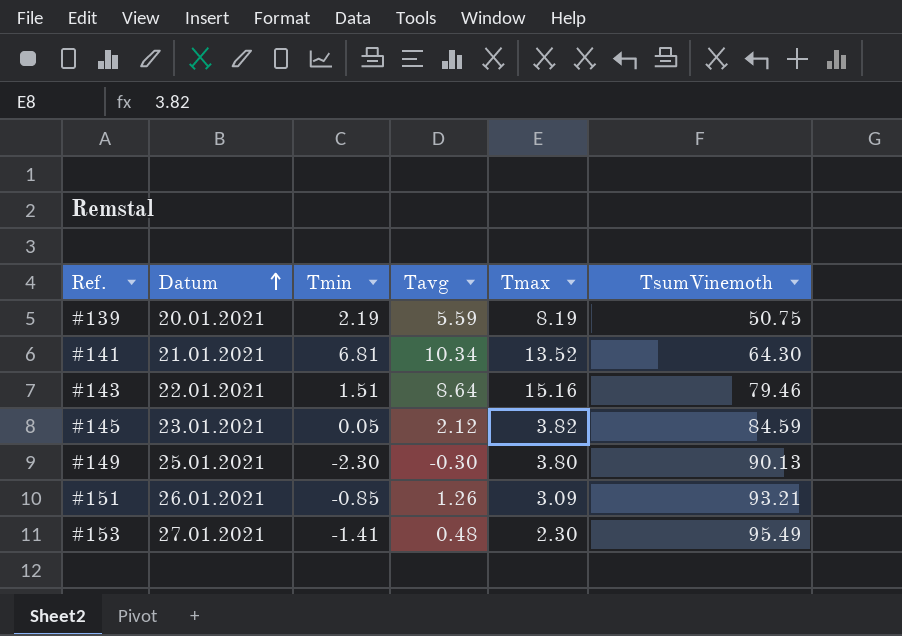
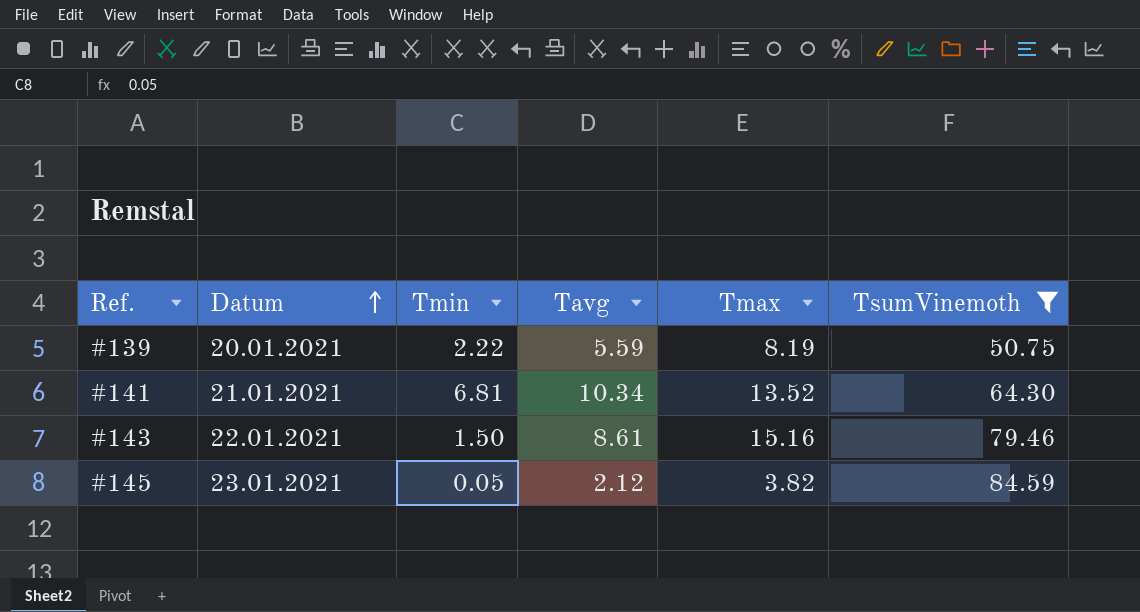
filter: none -> TsumVinemoth <= 84.59
#139 | Tmin: 2.19 -> 2.22
#143 | Tmin: 1.51 -> 1.50
#143 | Tavg: 8.64 -> 8.61

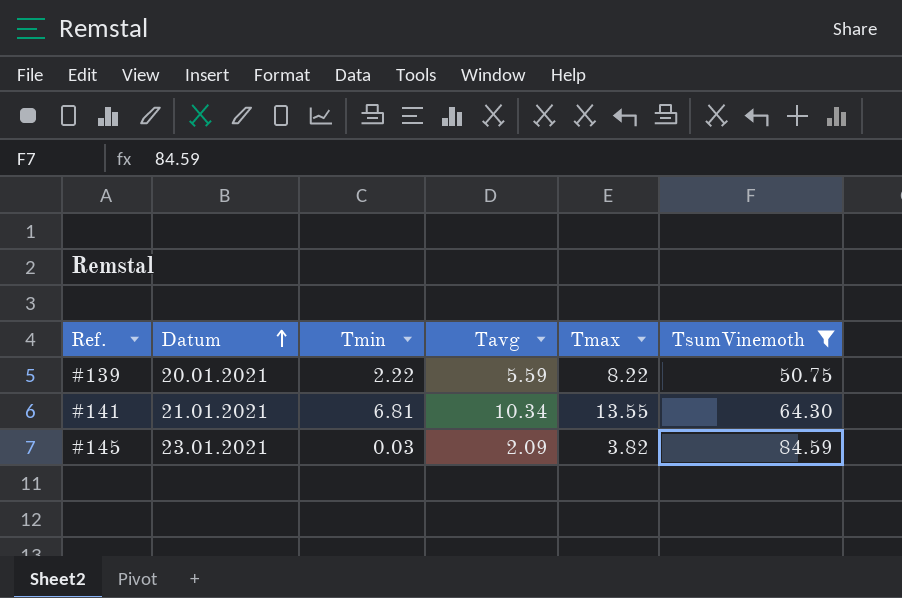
row #143: 22.01.2021 | 1.50 | 8.61 | 15.16 | 79.46 -> none
#139 | Tmax: 8.19 -> 8.22
#141 | Tmax: 13.52 -> 13.55
#145 | Tmin: 0.05 -> 0.03
#145 | Tavg: 2.12 -> 2.09

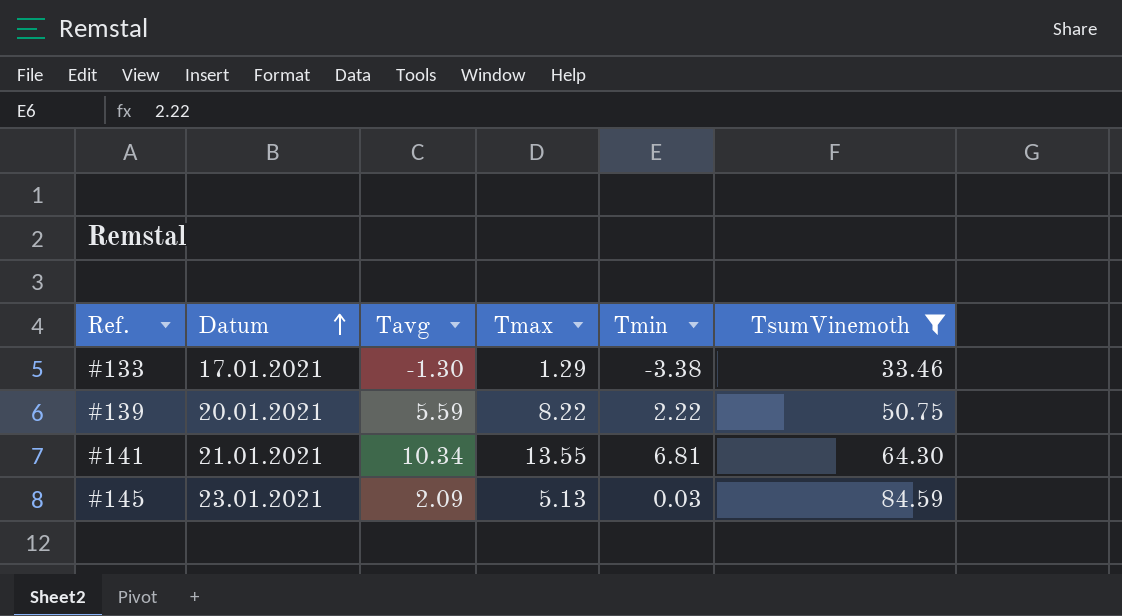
column Tmin | position: 3 -> 5
row #133: none -> 17.01.2021 | -1.30 | 1.29 | -3.38 | 33.46
#145 | Tmax: 3.82 -> 5.13

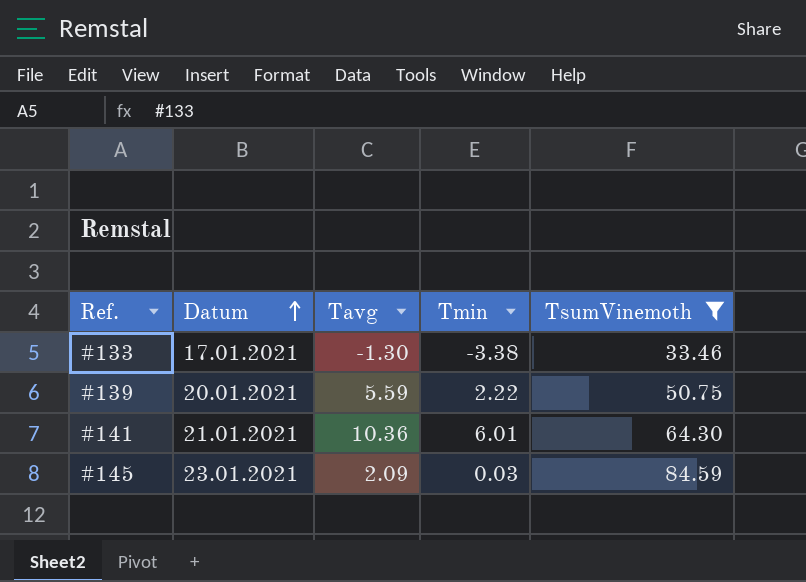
column Tmax | position: 4 -> none
#141 | Tavg: 10.34 -> 10.36
#141 | Tmin: 6.81 -> 6.01

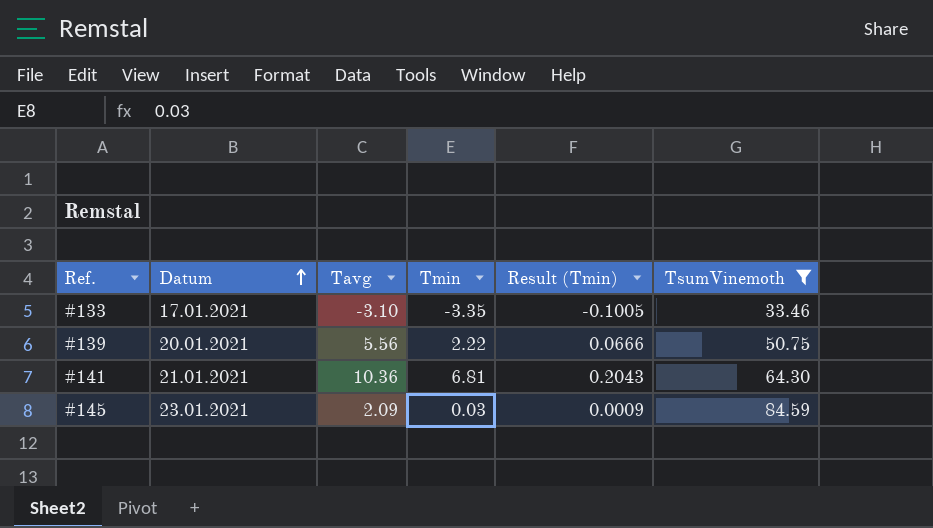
column Result (Tmin) | formula: none -> [Tmin] * 0.03
#133 | Tavg: -1.30 -> -3.10
#133 | Tmin: -3.38 -> -3.35
#139 | Tavg: 5.59 -> 5.56
#141 | Tmin: 6.01 -> 6.81

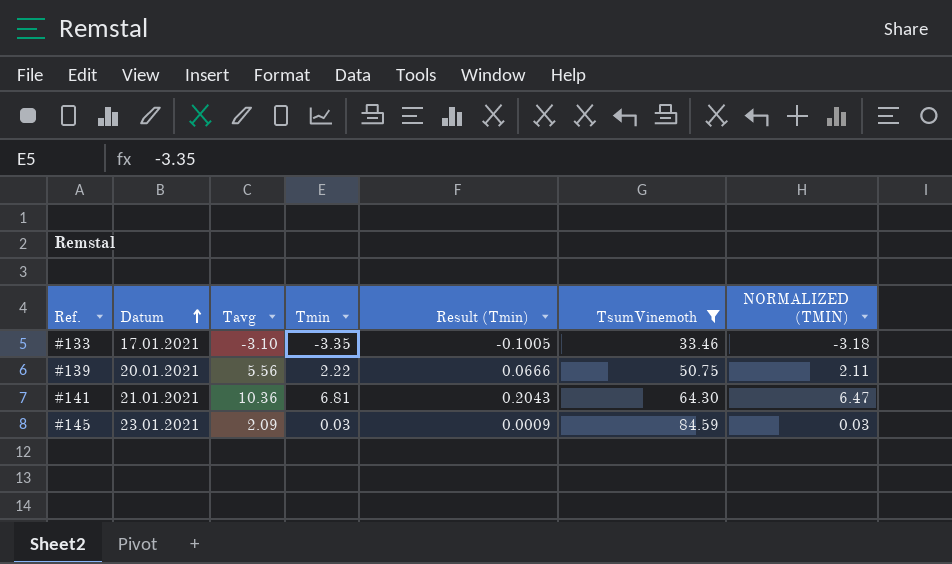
column NORMALIZED (TMIN) | formula: none -> [Tmin] * 0.95

